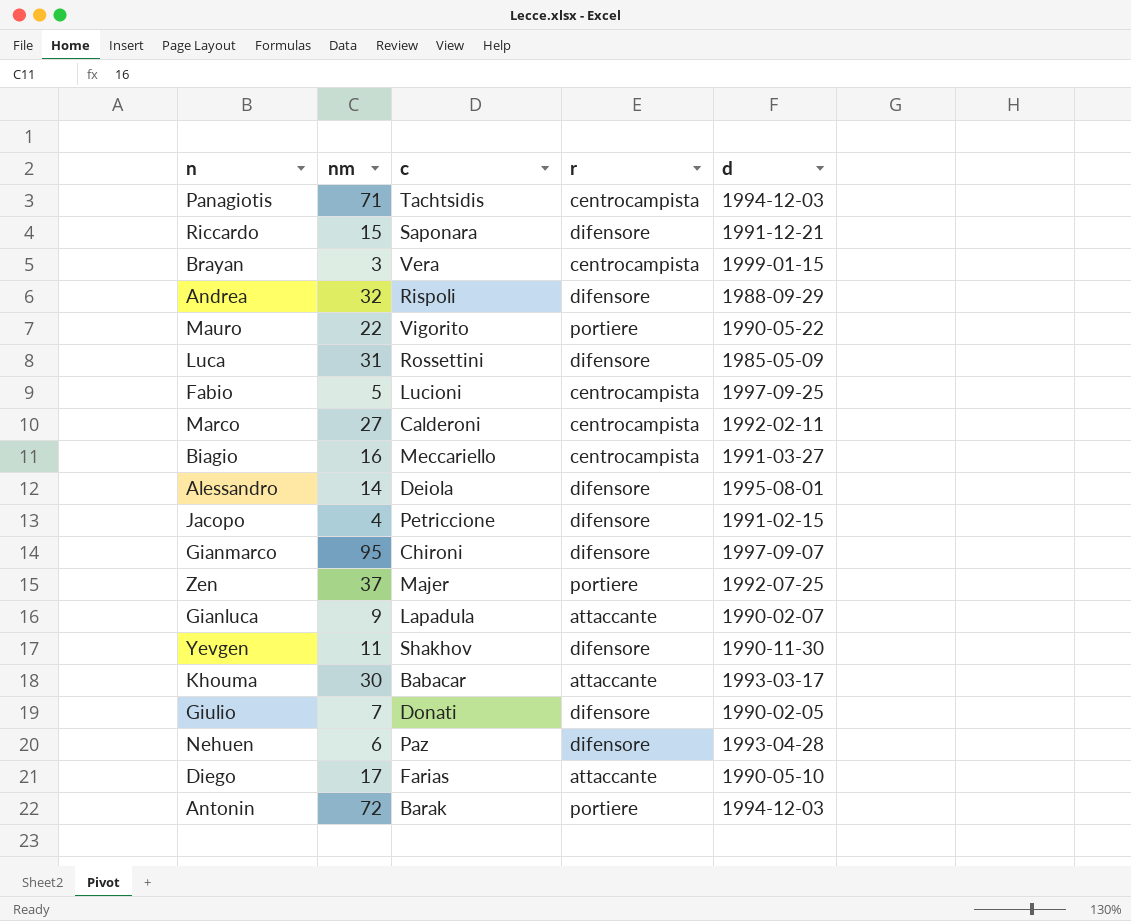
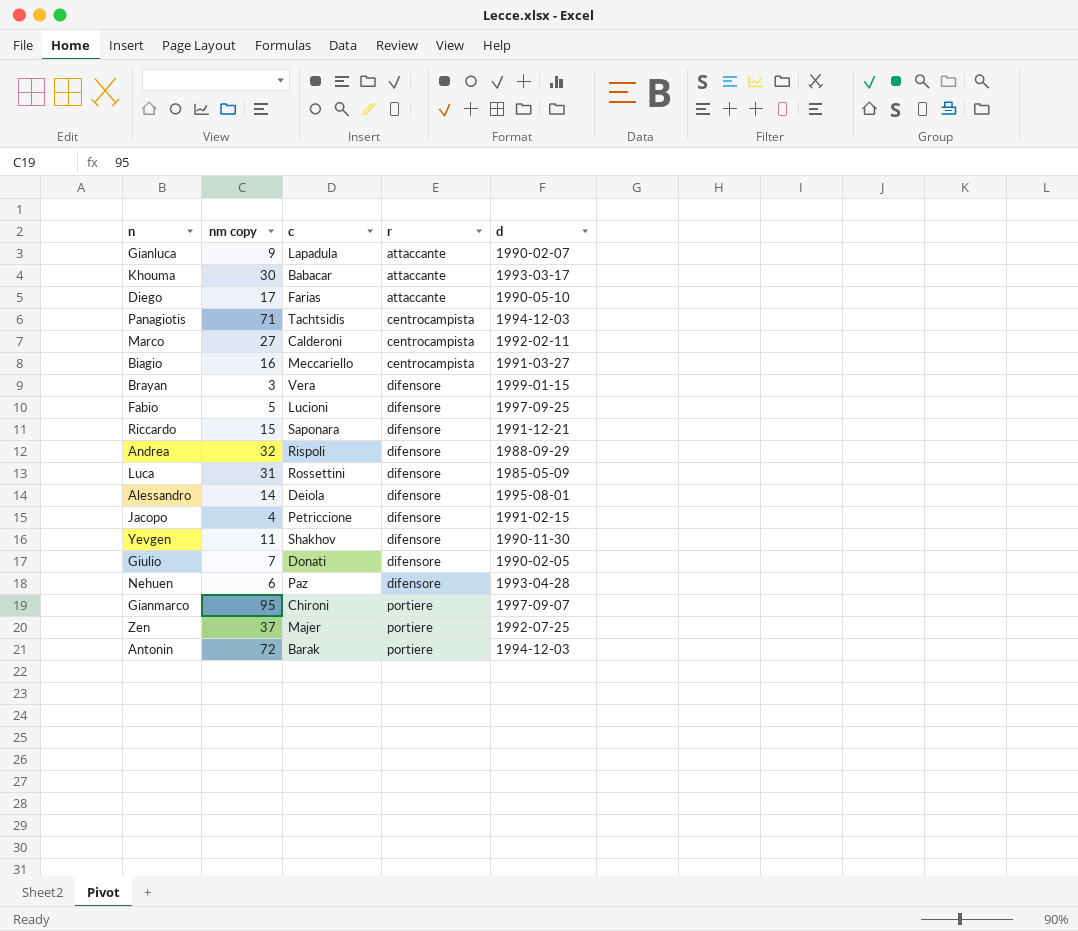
row order: none -> r ascending
column name: nm -> nm copy
row Mauro: 22 | Vigorito | portiere | 1990-05-22 -> none
Brayan | r: centrocampista -> difensore
Fabio | r: centrocampista -> difensore
Gianmarco | r: difensore -> portiere

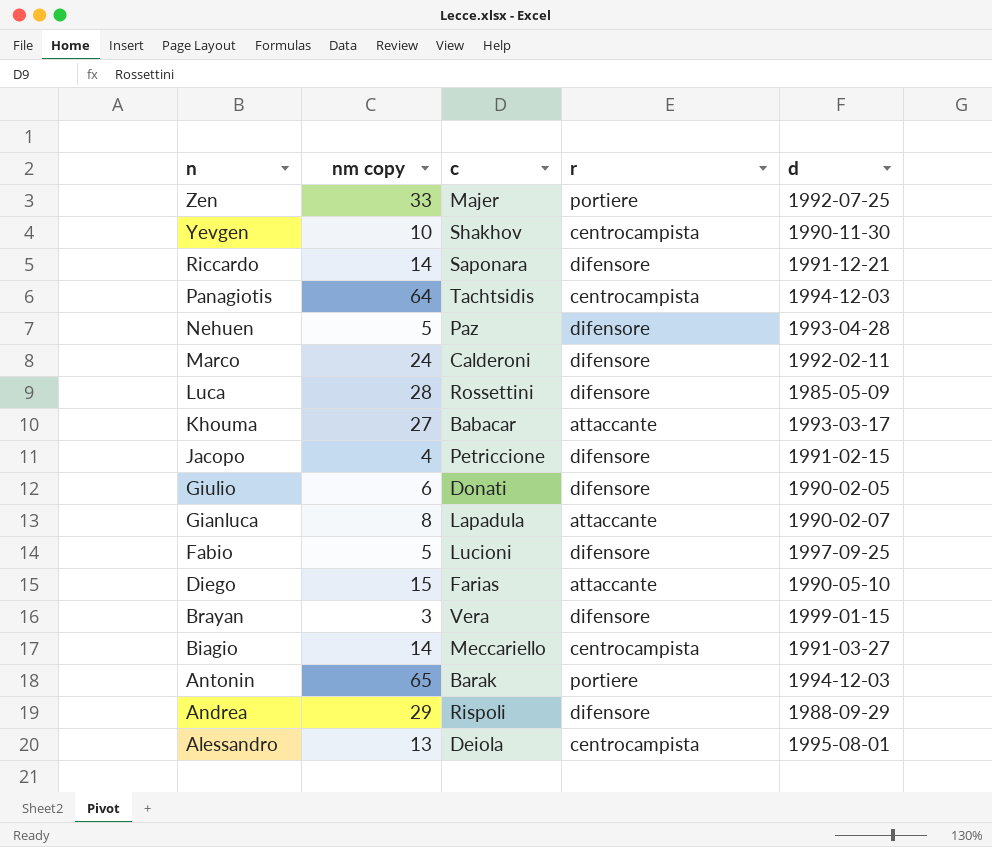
row order: r ascending -> n descending
row Gianmarco: 95 | Chironi | portiere | 1997-09-07 -> none
Zen | nm copy: 37 -> 33
Yevgen | nm copy: 11 -> 10
Yevgen | r: difensore -> centrocampista
Riccardo | nm copy: 15 -> 14
Panagiotis | nm copy: 71 -> 64
Nehuen | nm copy: 6 -> 5
Marco | nm copy: 27 -> 24
Marco | r: centrocampista -> difensore
Luca | nm copy: 31 -> 28
Khouma | nm copy: 30 -> 27
Giulio | nm copy: 7 -> 6
Gianluca | nm copy: 9 -> 8
Diego | nm copy: 17 -> 15
Biagio | nm copy: 16 -> 14
Antonin | nm copy: 72 -> 65
Andrea | nm copy: 32 -> 29
Alessandro | nm copy: 14 -> 13
Alessandro | r: difensore -> centrocampista

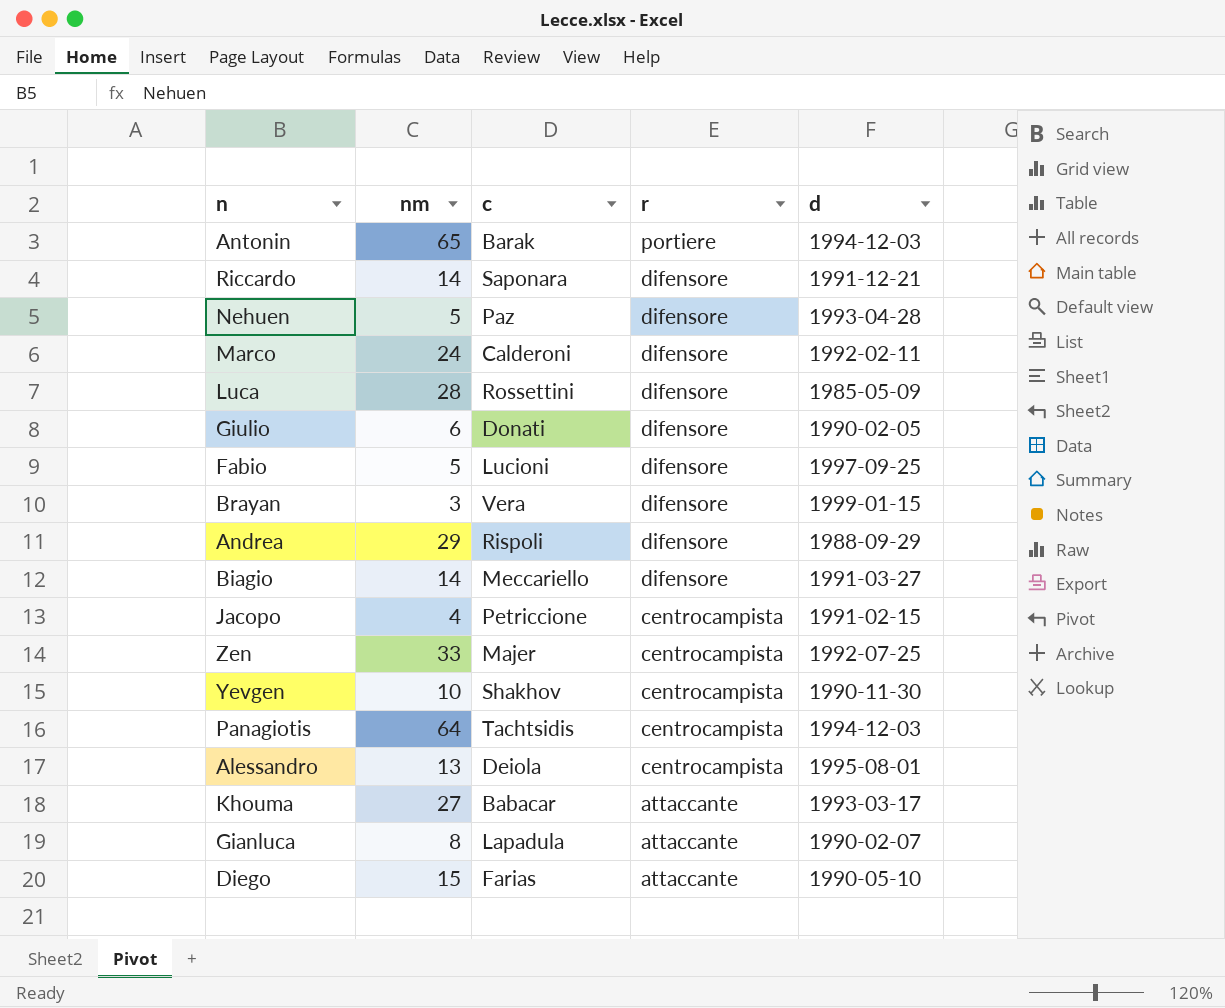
row order: n descending -> r descending
column name: nm copy -> nm
Biagio | r: centrocampista -> difensore
Jacopo | r: difensore -> centrocampista
Zen | r: portiere -> centrocampista

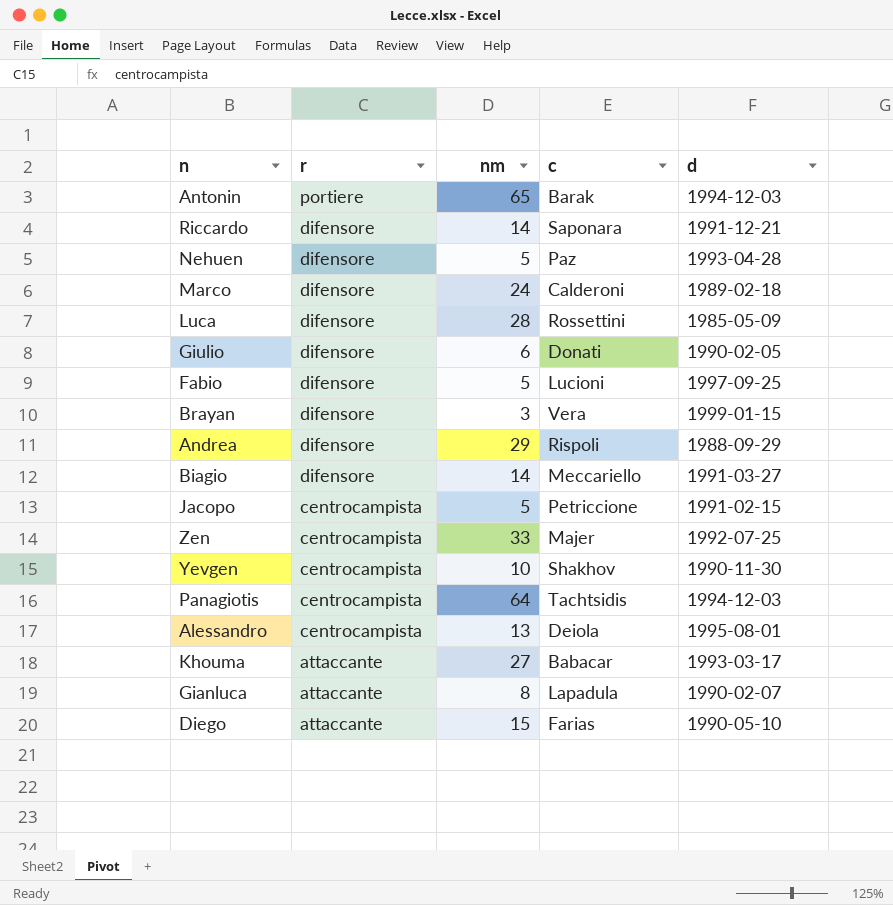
column r | position: 4 -> 2
Marco | d: 1992-02-11 -> 1989-02-18
Jacopo | nm: 4 -> 5

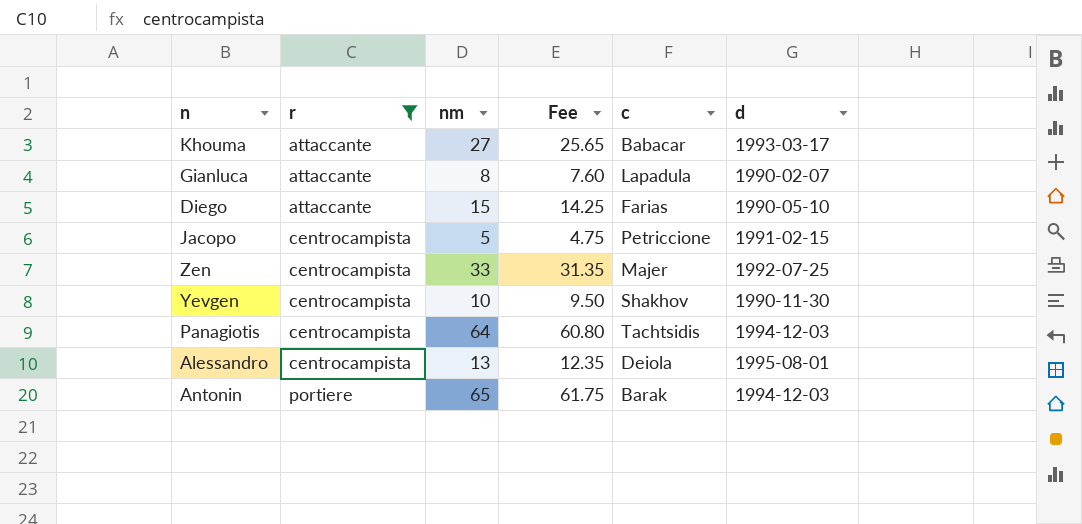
filter: none -> r != difensore
row order: r descending -> r ascending
column Fee | formula: none -> [nm] * 0.95

